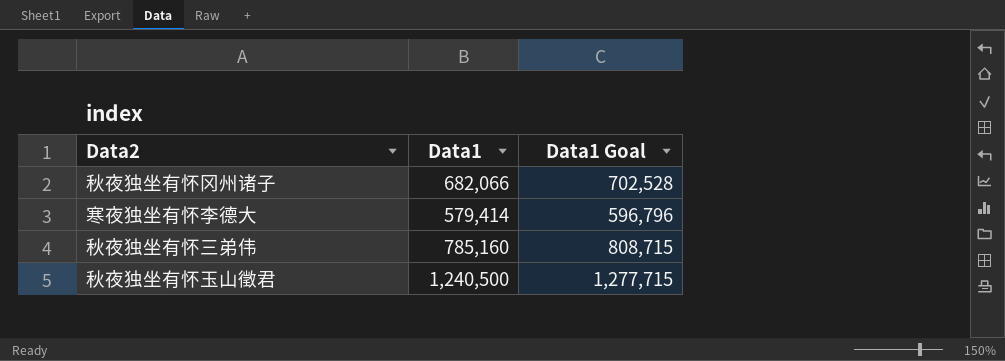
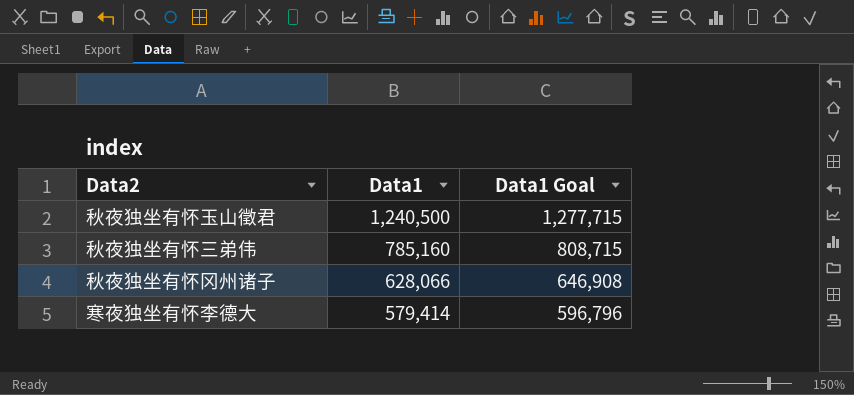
row order: none -> Data1 descending
秋夜独坐有怀冈州诸子 | Data1: 682,066 -> 628,066
秋夜独坐有怀冈州诸子 | Data1 Goal: 702,528 -> 646,908

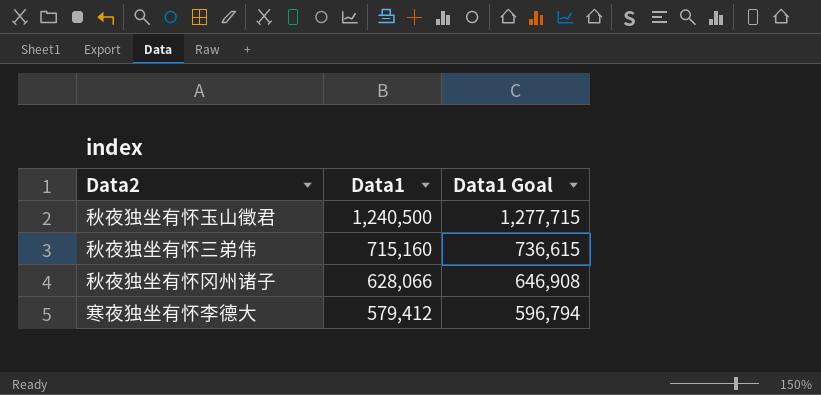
秋夜独坐有怀三弟伟 | Data1: 785,160 -> 715,160
秋夜独坐有怀三弟伟 | Data1 Goal: 808,715 -> 736,615
寒夜独坐有怀李德大 | Data1: 579,414 -> 579,412
寒夜独坐有怀李德大 | Data1 Goal: 596,796 -> 596,794

